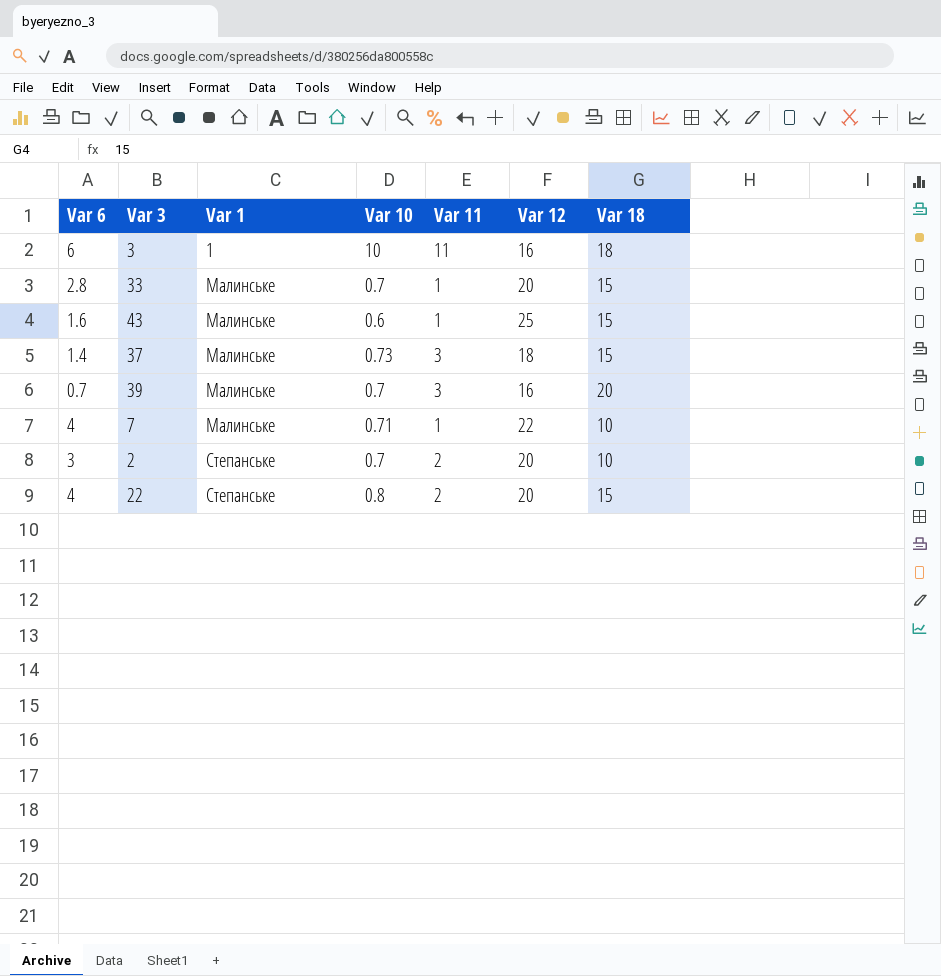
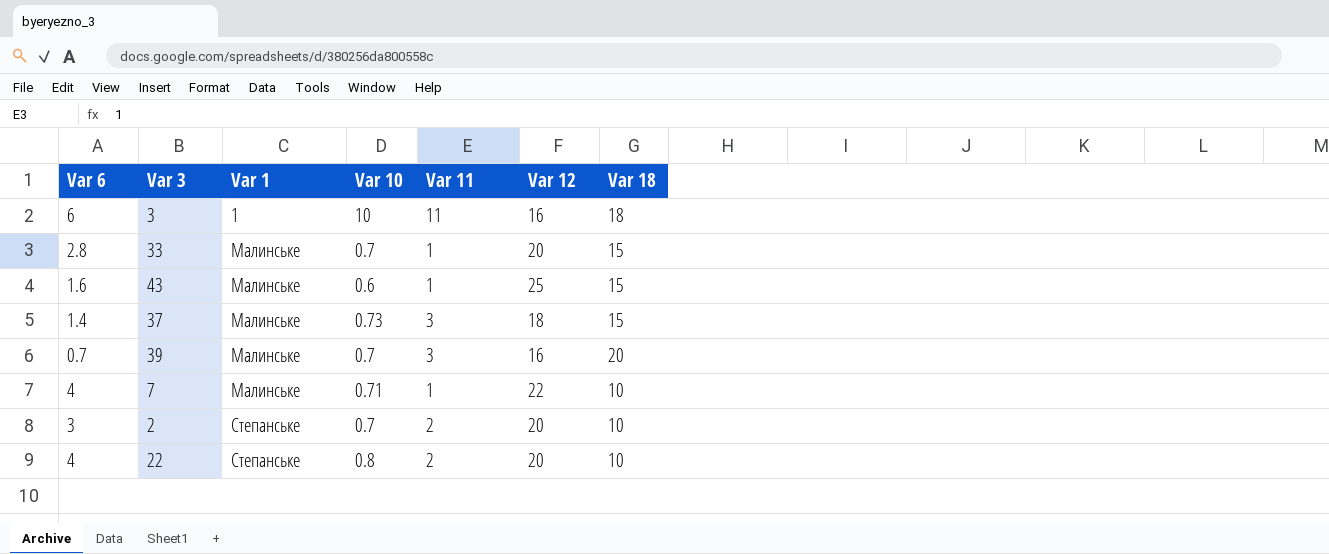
22 | Var 18: 15 -> 10

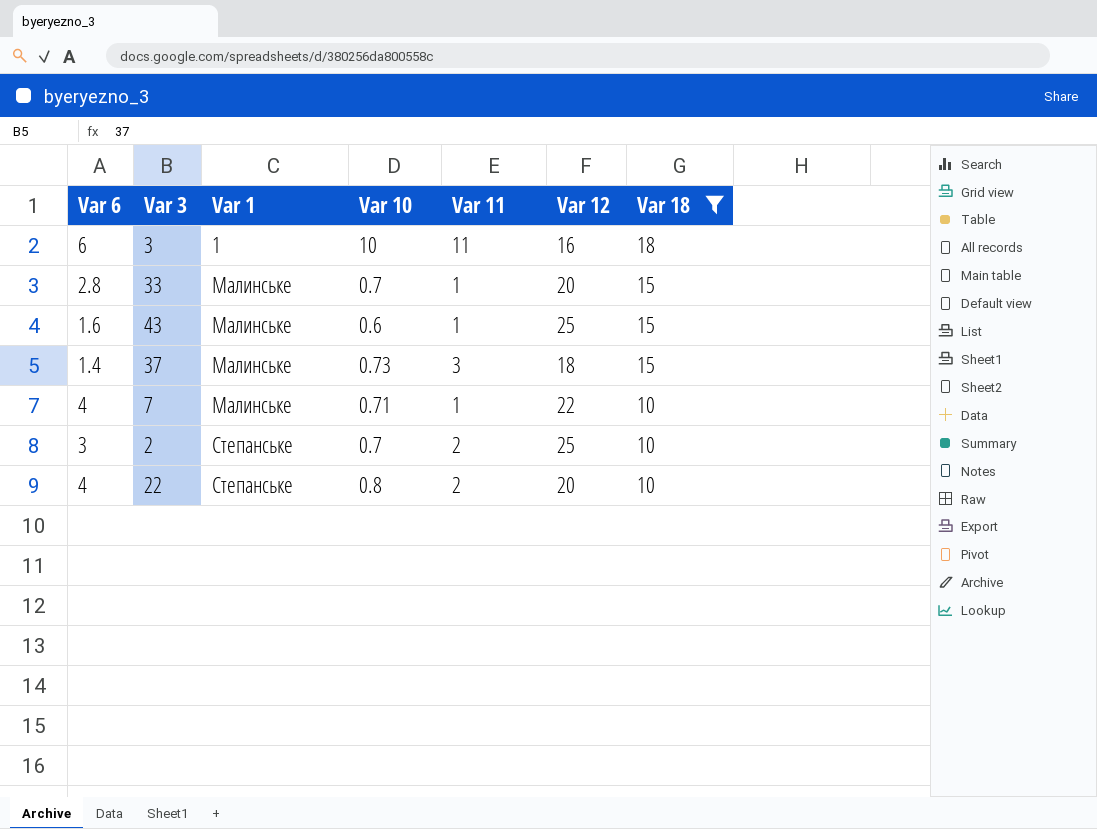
filter: none -> Var 18 != 20
2 | Var 12: 20 -> 25

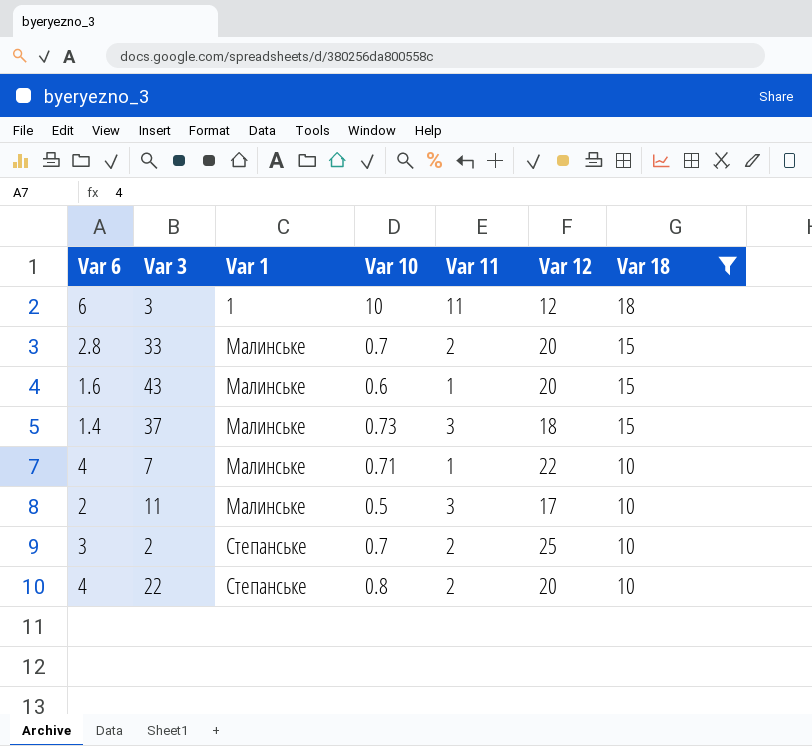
3 | Var 12: 16 -> 12
33 | Var 11: 1 -> 2
43 | Var 12: 25 -> 20
row 11: none -> 2 | Малинське | 0.5 | 3 | 17 | 10

